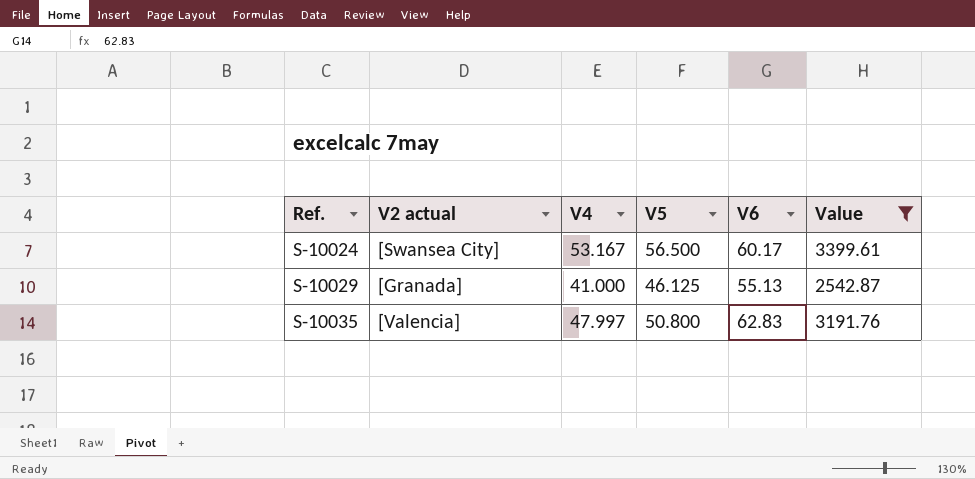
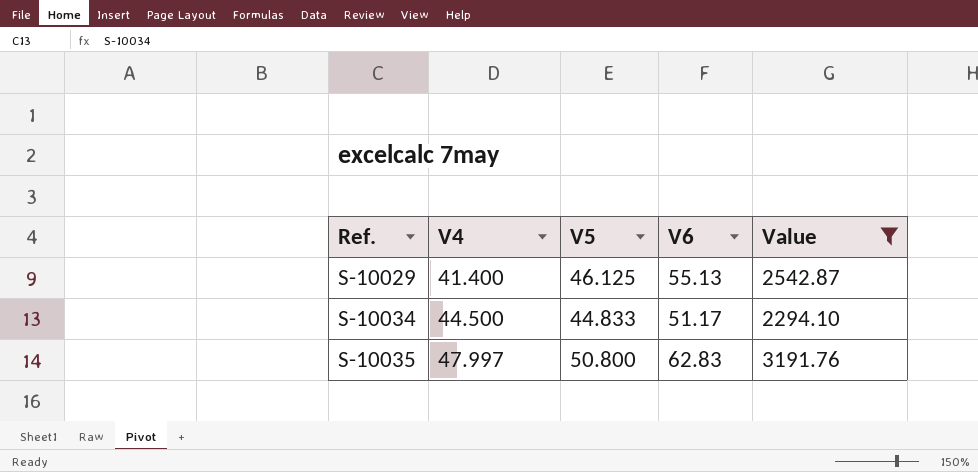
column V2 actual | position: 2 -> none
row S-10024: [Swansea City] | 53.167 | 56.500 | 60.17 | 3399.61 -> none
S-10029 | V4: 41.000 -> 41.400
row S-10034: none -> 44.500 | 44.833 | 51.17 | 2294.10

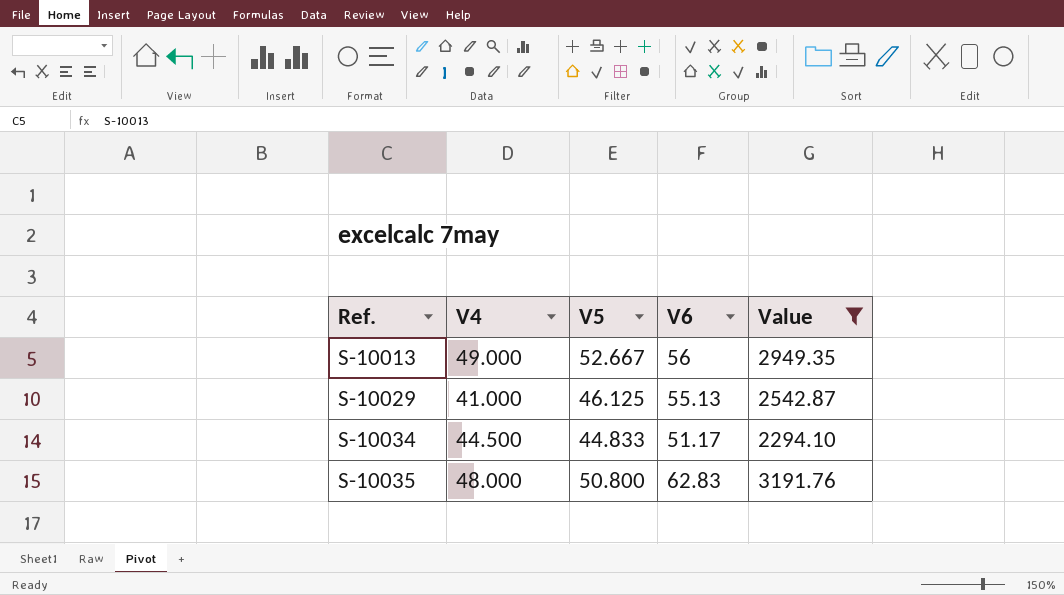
row S-10013: none -> 49.000 | 52.667 | 56 | 2949.35
S-10029 | V4: 41.400 -> 41.000
S-10035 | V4: 47.997 -> 48.000

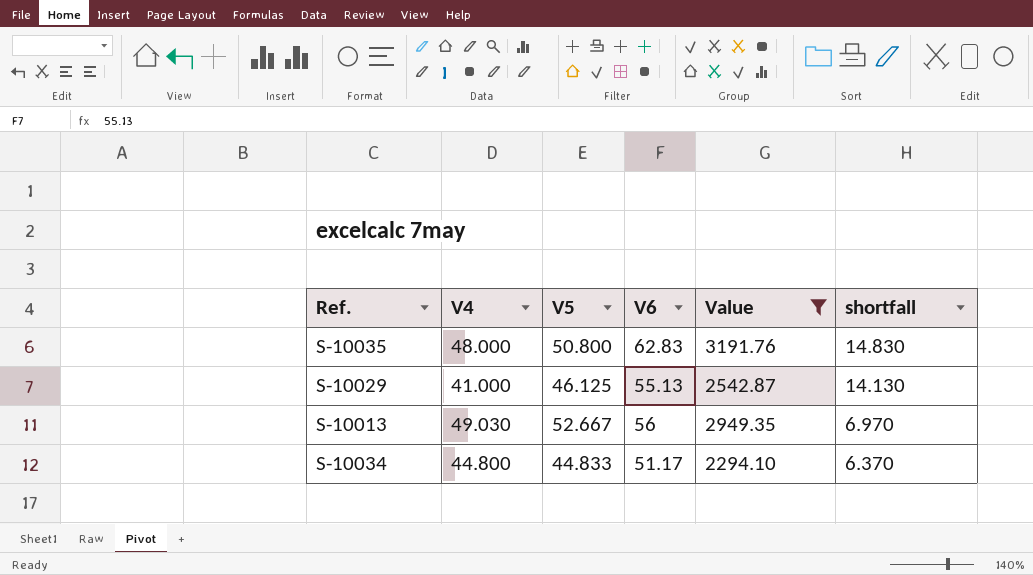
row order: Ref. ascending -> shortfall descending
column shortfall | formula: none -> [V6] - [V4]
S-10013 | V4: 49.000 -> 49.030
S-10034 | V4: 44.500 -> 44.800

